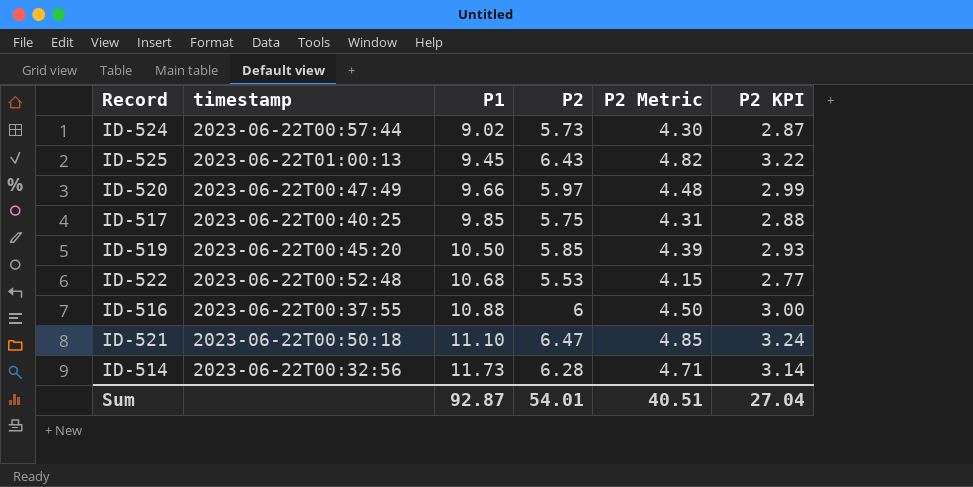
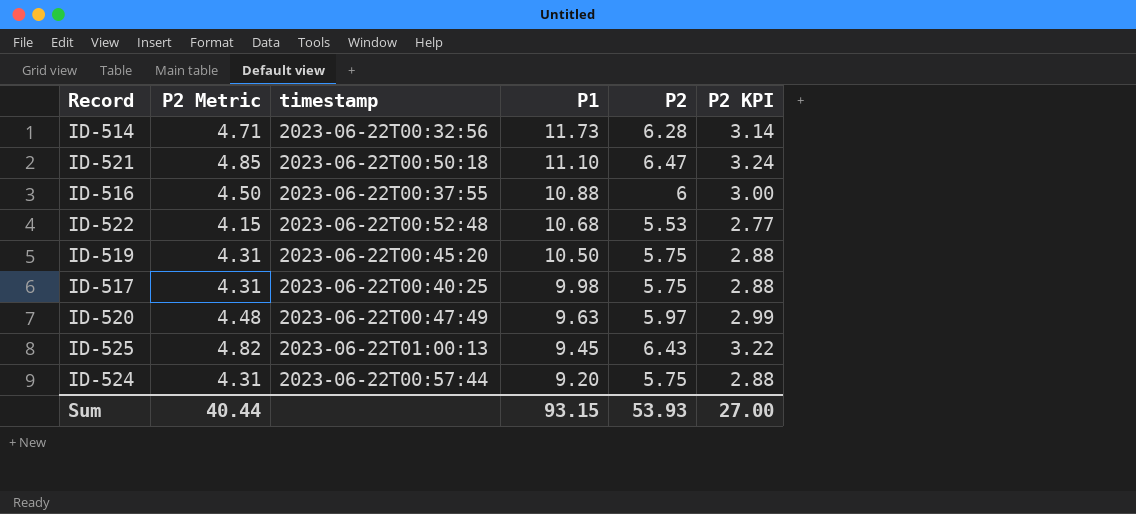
row order: P1 ascending -> P1 descending
column P2 Metric | position: 5 -> 2
ID-519 | P2 Metric: 4.39 -> 4.31
ID-519 | P2: 5.85 -> 5.75
ID-519 | P2 KPI: 2.93 -> 2.88
ID-517 | P1: 9.85 -> 9.98
ID-520 | P1: 9.66 -> 9.63
ID-524 | P2 Metric: 4.30 -> 4.31
ID-524 | P1: 9.02 -> 9.20
ID-524 | P2: 5.73 -> 5.75
ID-524 | P2 KPI: 2.87 -> 2.88
Sum | P2 Metric: 40.51 -> 40.44
Sum | P1: 92.87 -> 93.15
Sum | P2: 54.01 -> 53.93
Sum | P2 KPI: 27.04 -> 27.00

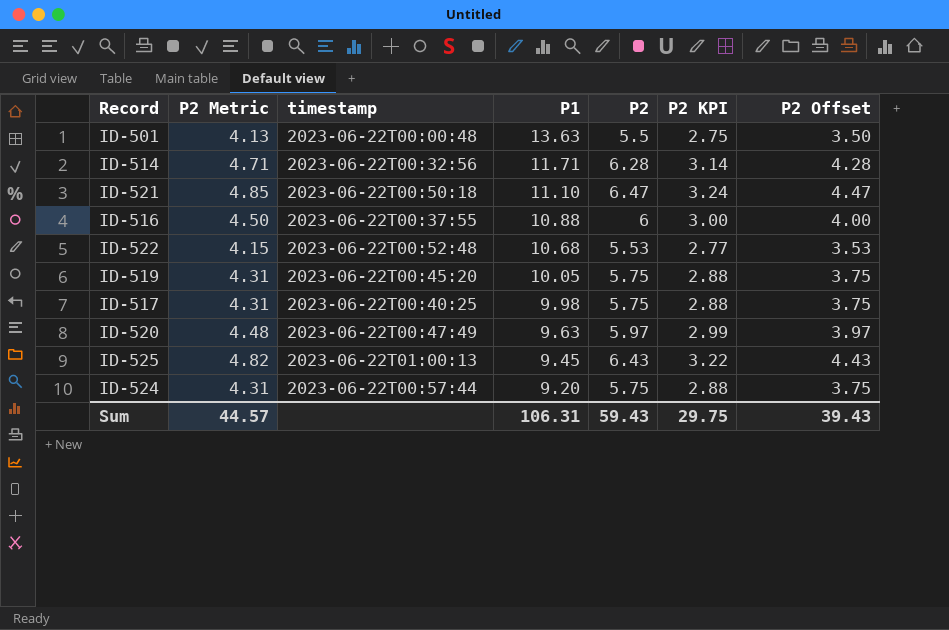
column P2 Offset | formula: none -> [P2] - 2
row ID-501: none -> 4.13 | 2023-06-22T00:00:48 | 13.63 | 5.5 | 2.75 | 3.50
ID-514 | P1: 11.73 -> 11.71
ID-519 | P1: 10.50 -> 10.05
Sum | P2 Metric: 40.44 -> 44.57
Sum | P1: 93.15 -> 106.31
Sum | P2: 53.93 -> 59.43
Sum | P2 KPI: 27.00 -> 29.75

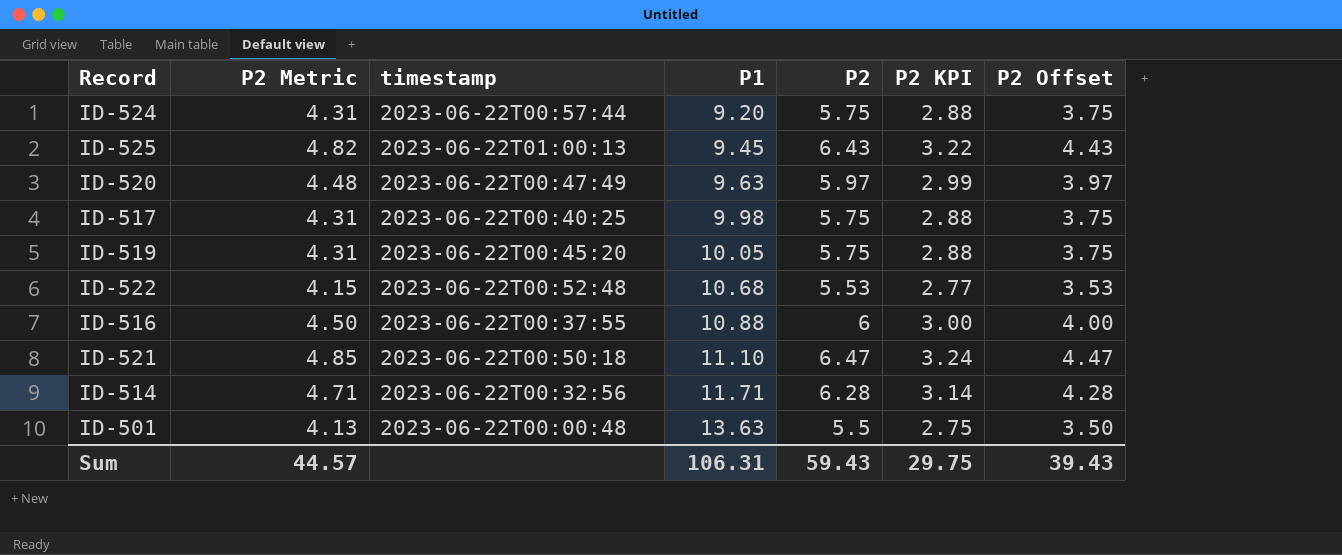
row order: P1 descending -> P1 ascending

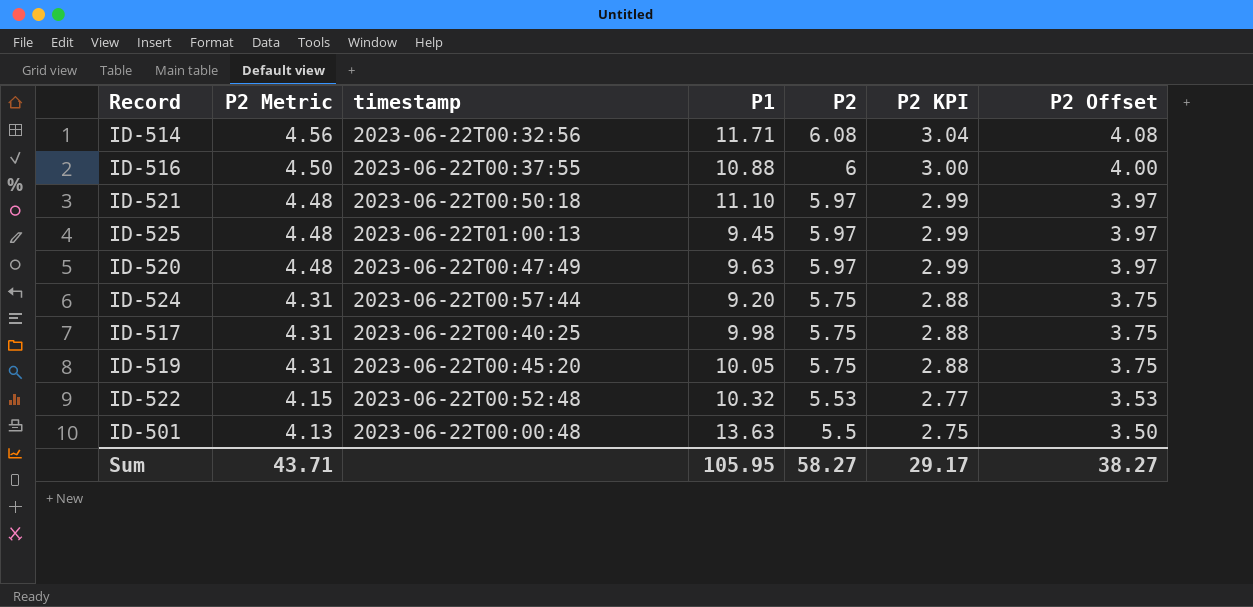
row order: P1 ascending -> P2 Metric descending
ID-514 | P2 Metric: 4.71 -> 4.56
ID-514 | P2: 6.28 -> 6.08
ID-514 | P2 KPI: 3.14 -> 3.04
ID-514 | P2 Offset: 4.28 -> 4.08
ID-521 | P2 Metric: 4.85 -> 4.48
ID-521 | P2: 6.47 -> 5.97
ID-521 | P2 KPI: 3.24 -> 2.99
ID-521 | P2 Offset: 4.47 -> 3.97
ID-525 | P2 Metric: 4.82 -> 4.48
ID-525 | P2: 6.43 -> 5.97
ID-525 | P2 KPI: 3.22 -> 2.99
ID-525 | P2 Offset: 4.43 -> 3.97
ID-522 | P1: 10.68 -> 10.32
Sum | P2 Metric: 44.57 -> 43.71
Sum | P1: 106.31 -> 105.95
Sum | P2: 59.43 -> 58.27
Sum | P2 KPI: 29.75 -> 29.17
Sum | P2 Offset: 39.43 -> 38.27

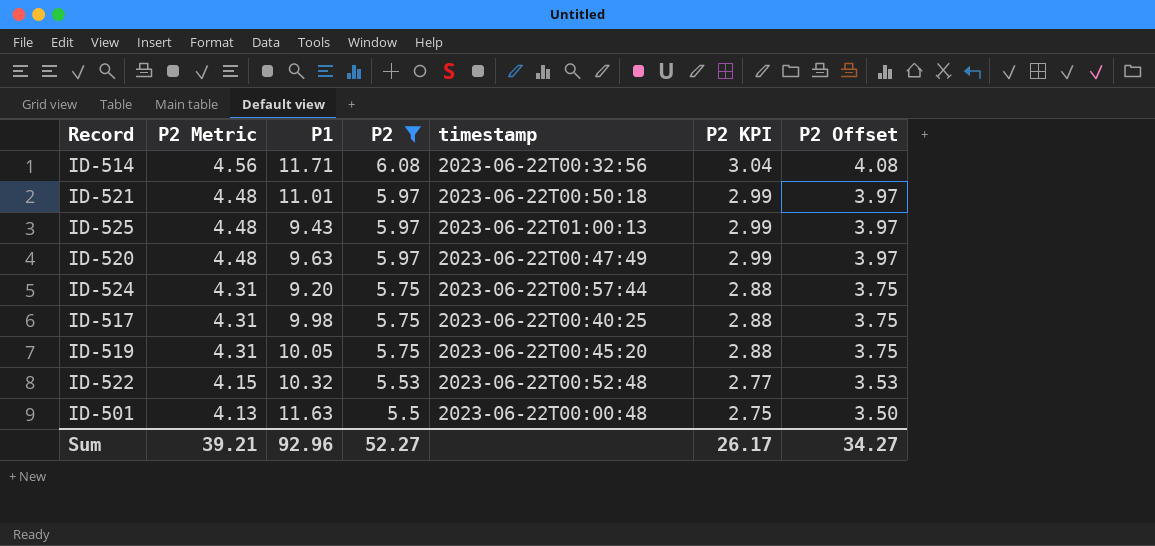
filter: none -> P2 != 6
column timestamp | position: 3 -> 5
ID-521 | P1: 11.10 -> 11.01
ID-525 | P1: 9.45 -> 9.43
ID-501 | P1: 13.63 -> 11.63
Sum | P2 Metric: 43.71 -> 39.21
Sum | P1: 105.95 -> 92.96
Sum | P2: 58.27 -> 52.27
Sum | P2 KPI: 29.17 -> 26.17
Sum | P2 Offset: 38.27 -> 34.27

